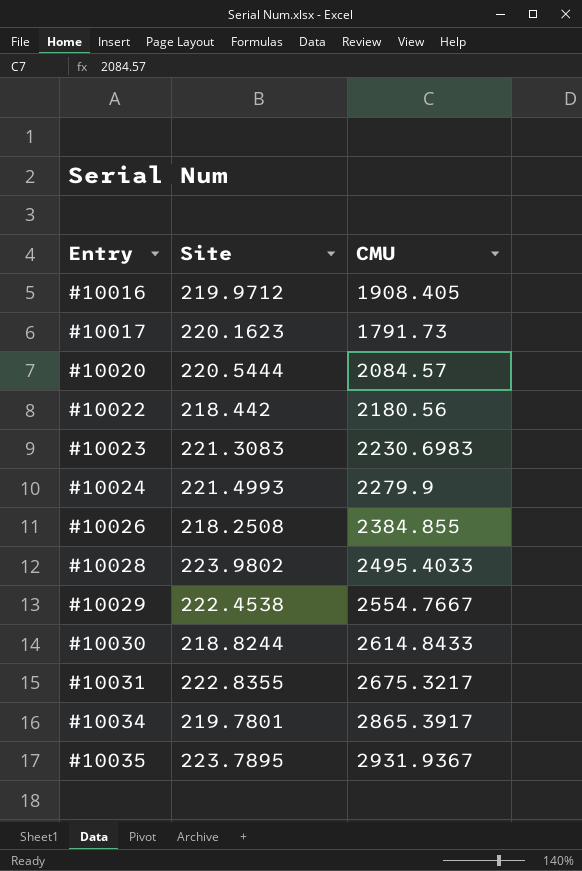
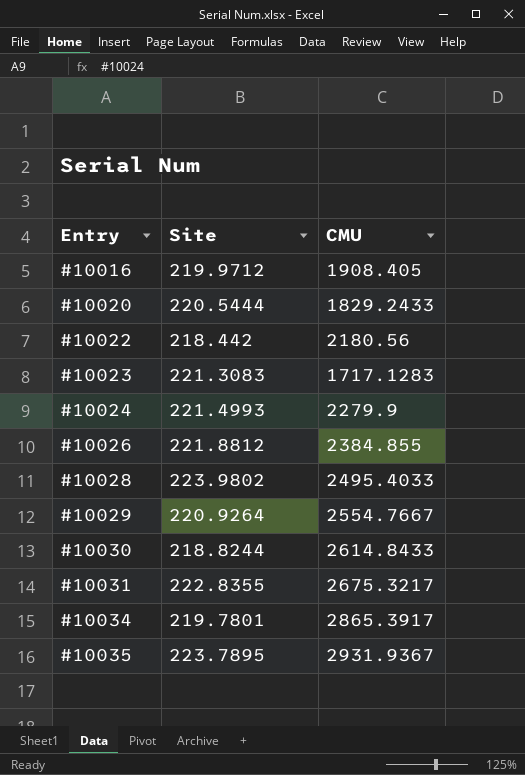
row #10017: 220.1623 | 1791.73 -> none
#10020 | CMU: 2084.57 -> 1829.2433
#10023 | CMU: 2230.6983 -> 1717.1283
#10026 | Site: 218.2508 -> 221.8812
#10029 | Site: 222.4538 -> 220.9264

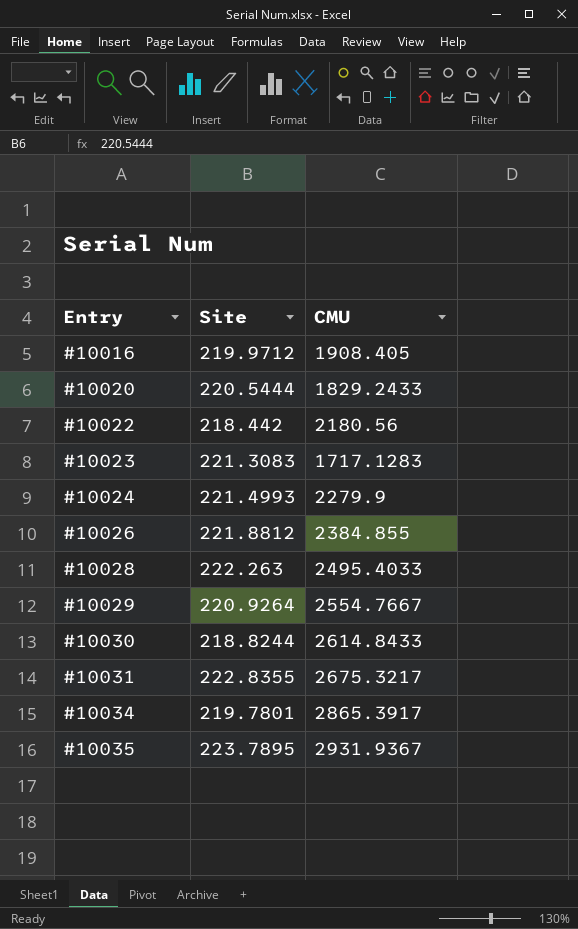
#10028 | Site: 223.9802 -> 222.263

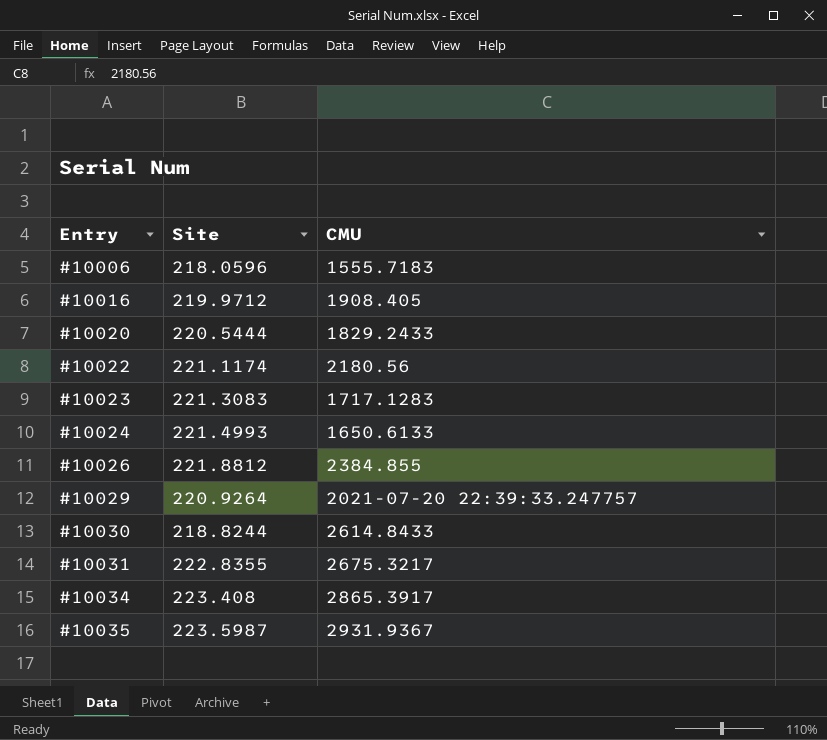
row #10028: 222.263 | 2495.4033 -> none
row #10006: none -> 218.0596 | 1555.7183
#10022 | Site: 218.442 -> 221.1174
#10024 | CMU: 2279.9 -> 1650.6133
#10029 | CMU: 2554.7667 -> 2021-07-20 22:39:33.247757
#10034 | Site: 219.7801 -> 223.408
#10035 | Site: 223.7895 -> 223.5987

